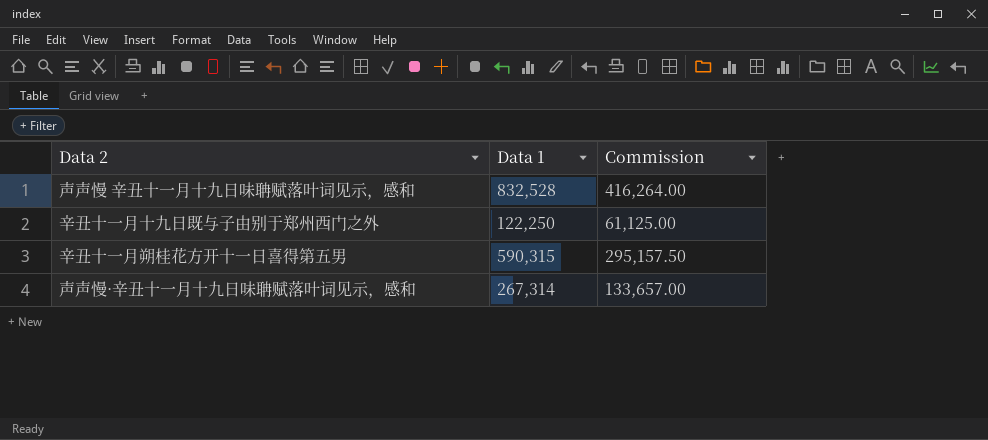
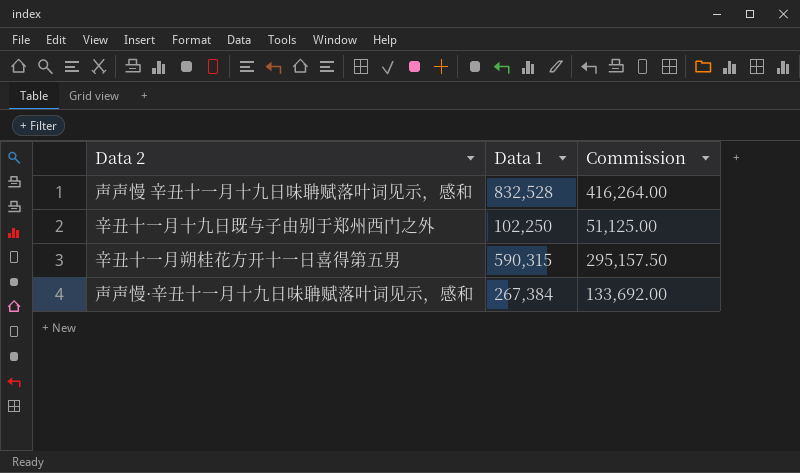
辛丑十一月十九日既与子由别于郑州西门之外 | Data 1: 122,250 -> 102,250
辛丑十一月十九日既与子由别于郑州西门之外 | Commission: 61,125.00 -> 51,125.00
声声慢·辛丑十一月十九日味聃赋落叶词见示，感和 | Data 1: 267,314 -> 267,384
声声慢·辛丑十一月十九日味聃赋落叶词见示，感和 | Commission: 133,657.00 -> 133,692.00

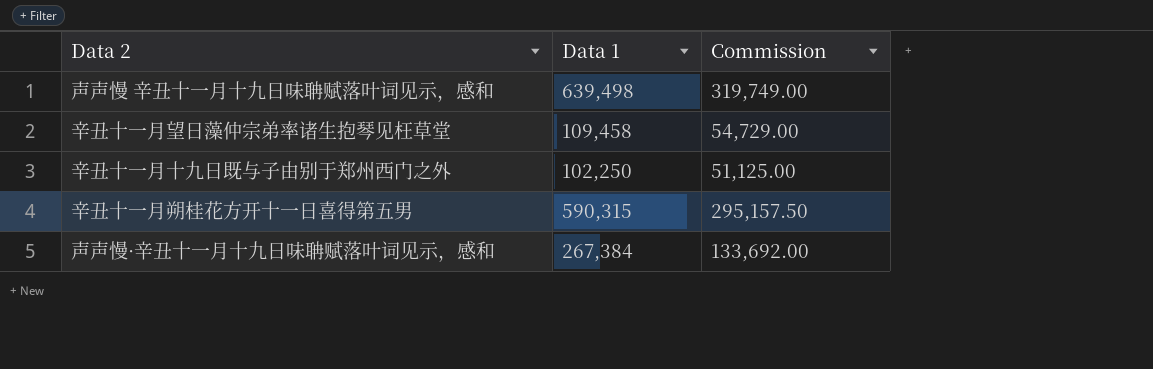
声声慢 辛丑十一月十九日味聃赋落叶词见示，感和 | Data 1: 832,528 -> 639,498
声声慢 辛丑十一月十九日味聃赋落叶词见示，感和 | Commission: 416,264.00 -> 319,749.00
row 辛丑十一月望日藻仲宗弟率诸生抱琴见枉草堂: none -> 109,458 | 54,729.00

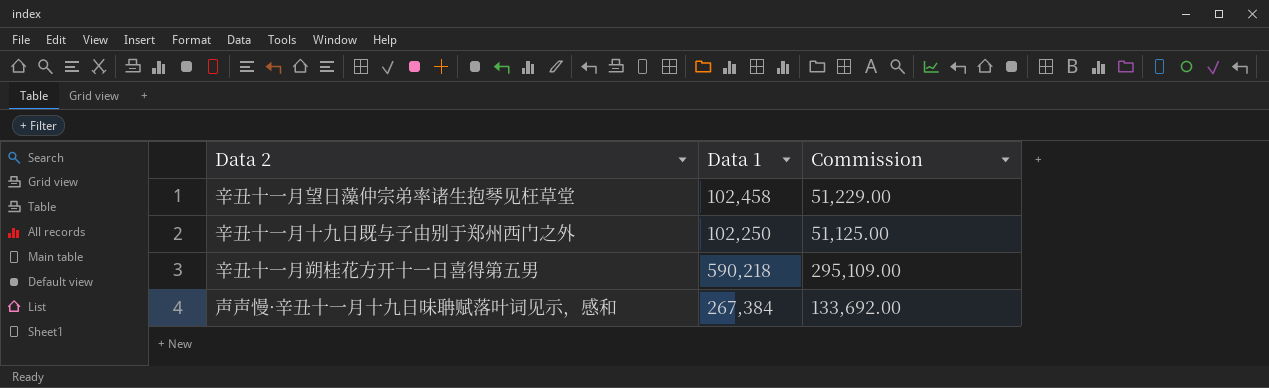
row 声声慢 辛丑十一月十九日味聃赋落叶词见示，感和: 639,498 | 319,749.00 -> none
辛丑十一月望日藻仲宗弟率诸生抱琴见枉草堂 | Data 1: 109,458 -> 102,458
辛丑十一月望日藻仲宗弟率诸生抱琴见枉草堂 | Commission: 54,729.00 -> 51,229.00
辛丑十一月朔桂花方开十一日喜得第五男 | Data 1: 590,315 -> 590,218
辛丑十一月朔桂花方开十一日喜得第五男 | Commission: 295,157.50 -> 295,109.00

